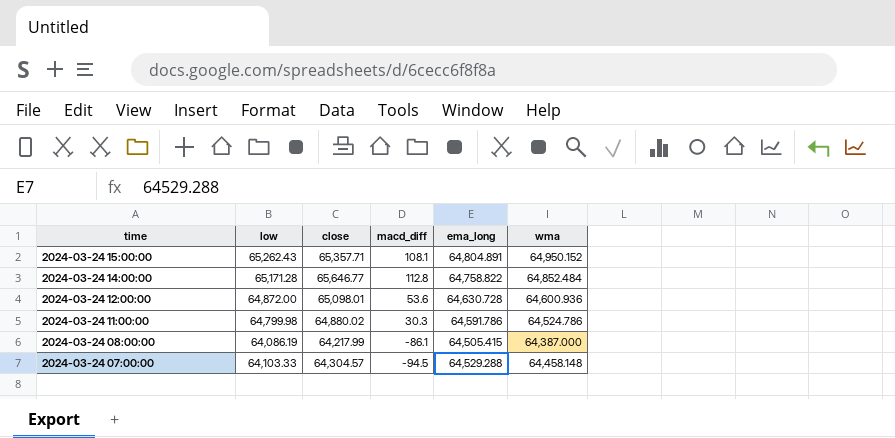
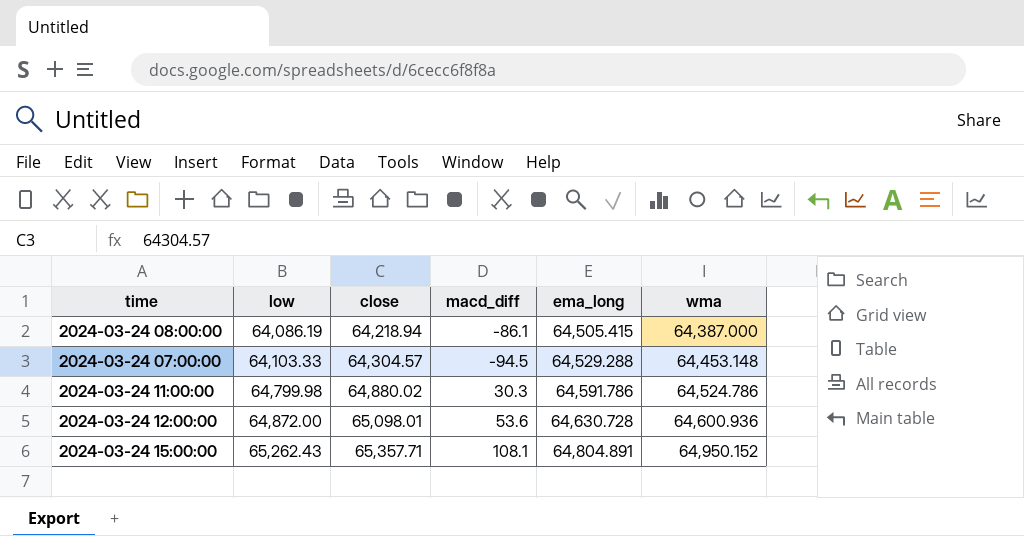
row order: time descending -> low ascending
row 2024-03-24 14:00:00: 65,171.28 | 65,646.77 | 112.8 | 64,758.822 | 64,852.484 -> none
2024-03-24 08:00:00 | close: 64,217.99 -> 64,218.94
2024-03-24 07:00:00 | wma: 64,458.148 -> 64,453.148

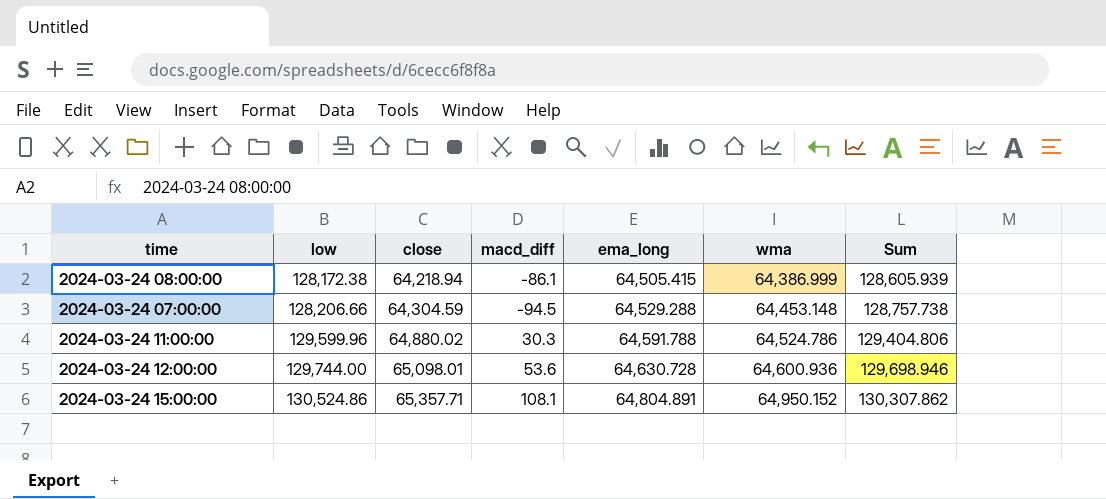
column Sum | formula: none -> [close] + [wma]
2024-03-24 08:00:00 | low: 64,086.19 -> 128,172.38
2024-03-24 08:00:00 | wma: 64,387.000 -> 64,386.999
2024-03-24 07:00:00 | low: 64,103.33 -> 128,206.66
2024-03-24 07:00:00 | close: 64,304.57 -> 64,304.59
2024-03-24 11:00:00 | low: 64,799.98 -> 129,599.96
2024-03-24 11:00:00 | ema_long: 64,591.786 -> 64,591.788
2024-03-24 12:00:00 | low: 64,872.00 -> 129,744.00
2024-03-24 15:00:00 | low: 65,262.43 -> 130,524.86

